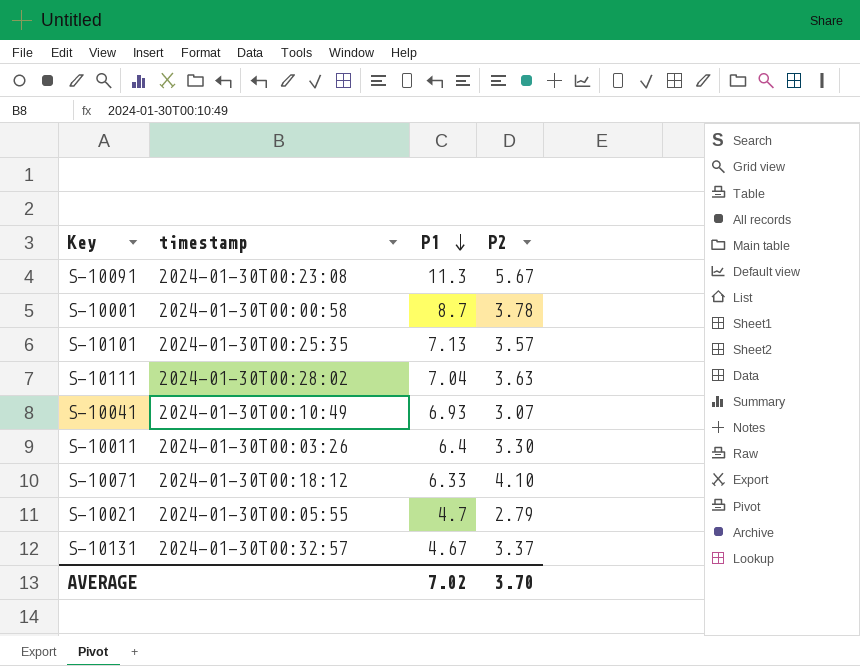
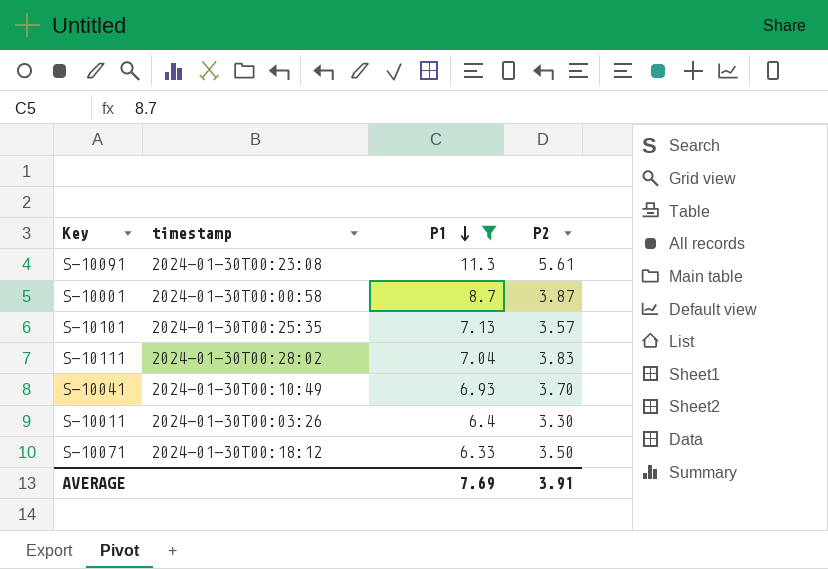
filter: none -> P1 >= 6.33
S-10091 | P2: 5.67 -> 5.61
S-10001 | P2: 3.78 -> 3.87
S-10111 | P2: 3.63 -> 3.83
S-10041 | P2: 3.07 -> 3.70
S-10071 | P2: 4.10 -> 3.50
AVERAGE | P1: 7.02 -> 7.69
AVERAGE | P2: 3.70 -> 3.91

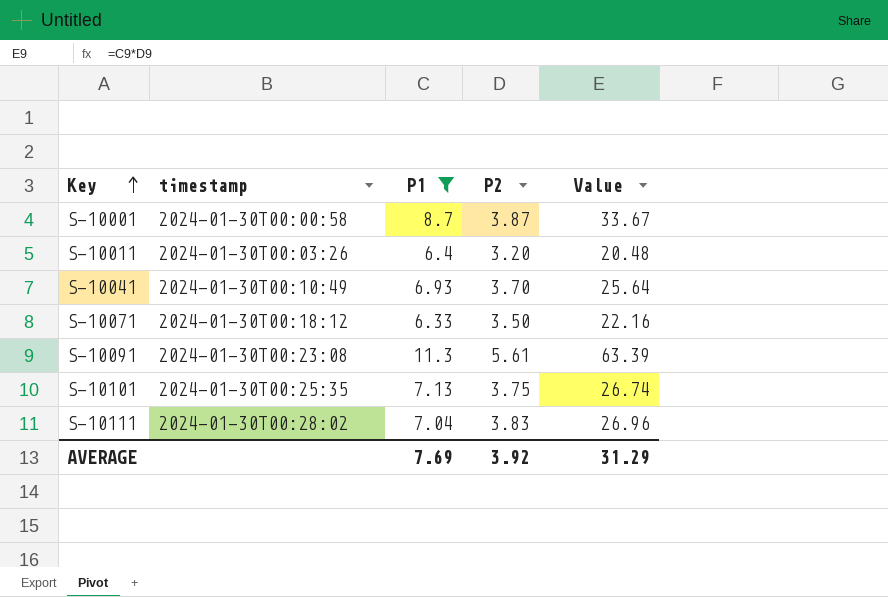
row order: P1 descending -> Key ascending
column Value | formula: none -> [P1] * [P2]
S-10011 | P2: 3.30 -> 3.20
S-10101 | P2: 3.57 -> 3.75
AVERAGE | P2: 3.91 -> 3.92

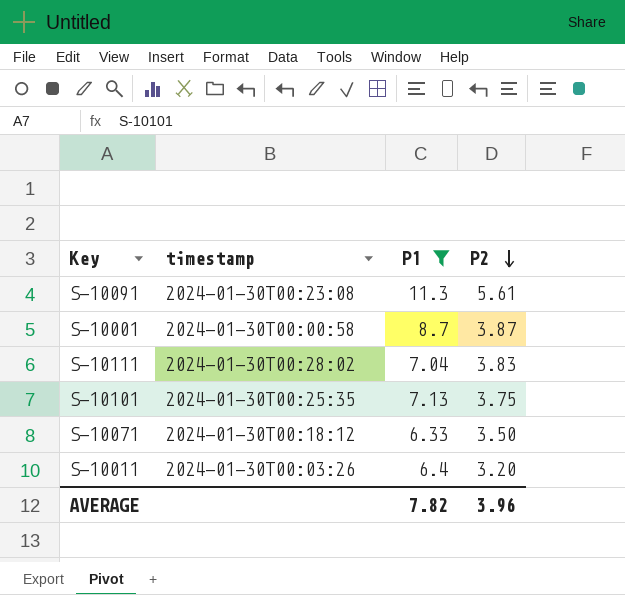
row order: Key ascending -> P2 descending
column Value | formula: [P1] * [P2] -> none
row S-10041: 2024-01-30T00:10:49 | 6.93 | 3.70 | 25.64 -> none
AVERAGE | P1: 7.69 -> 7.82
AVERAGE | P2: 3.92 -> 3.96

